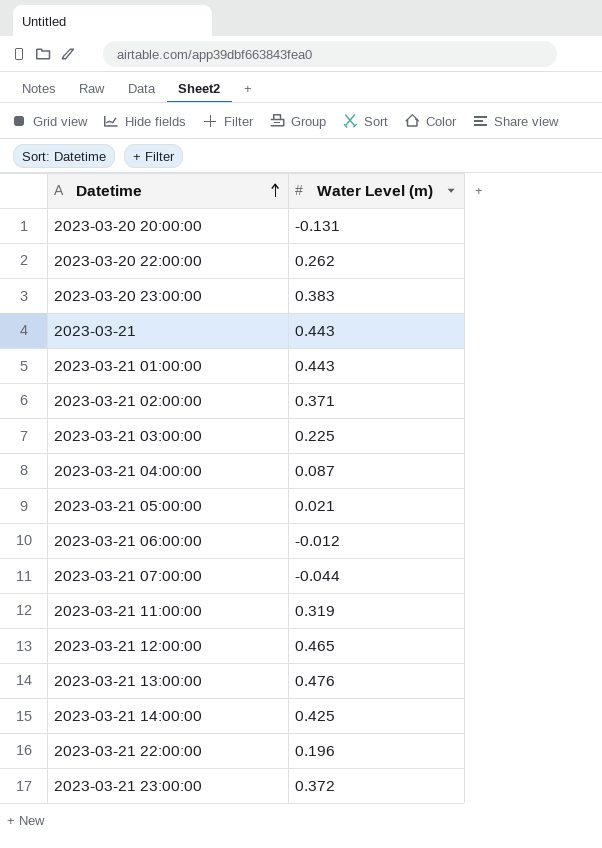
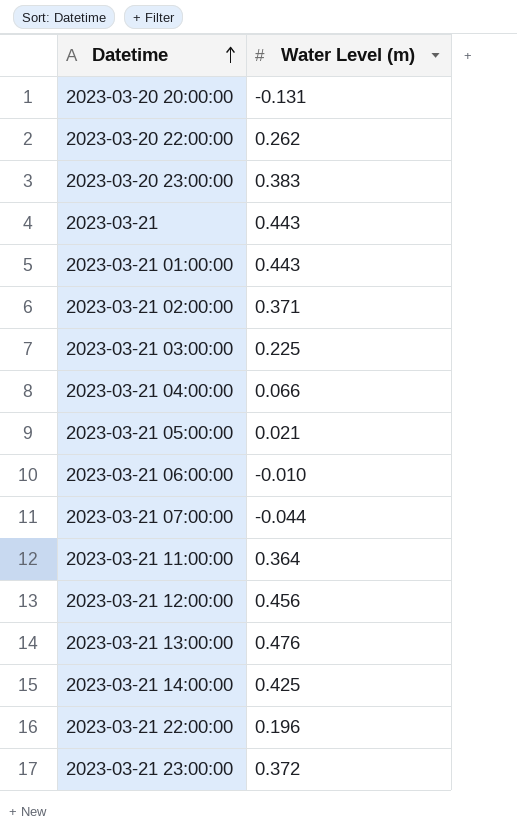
2023-03-21 04:00:00 | Water Level (m): 0.087 -> 0.066
2023-03-21 06:00:00 | Water Level (m): -0.012 -> -0.010
2023-03-21 11:00:00 | Water Level (m): 0.319 -> 0.364
2023-03-21 12:00:00 | Water Level (m): 0.465 -> 0.456

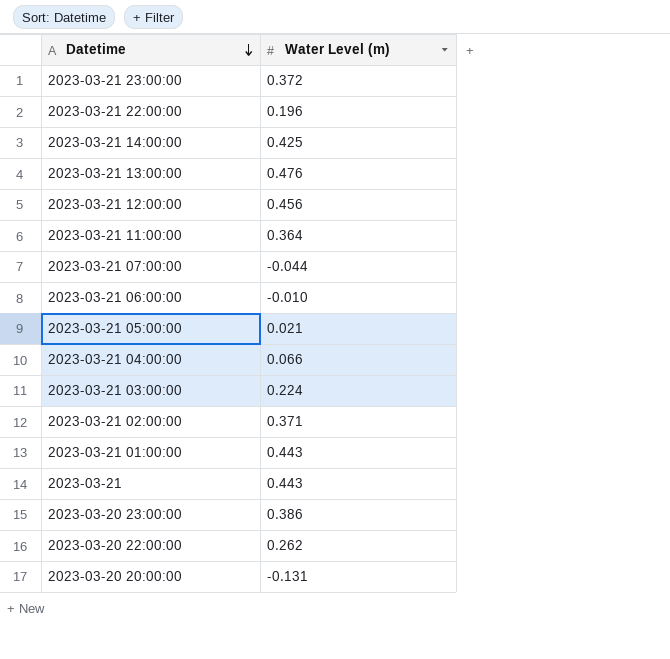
row order: Datetime ascending -> Datetime descending
2023-03-21 03:00:00 | Water Level (m): 0.225 -> 0.224
2023-03-20 23:00:00 | Water Level (m): 0.383 -> 0.386

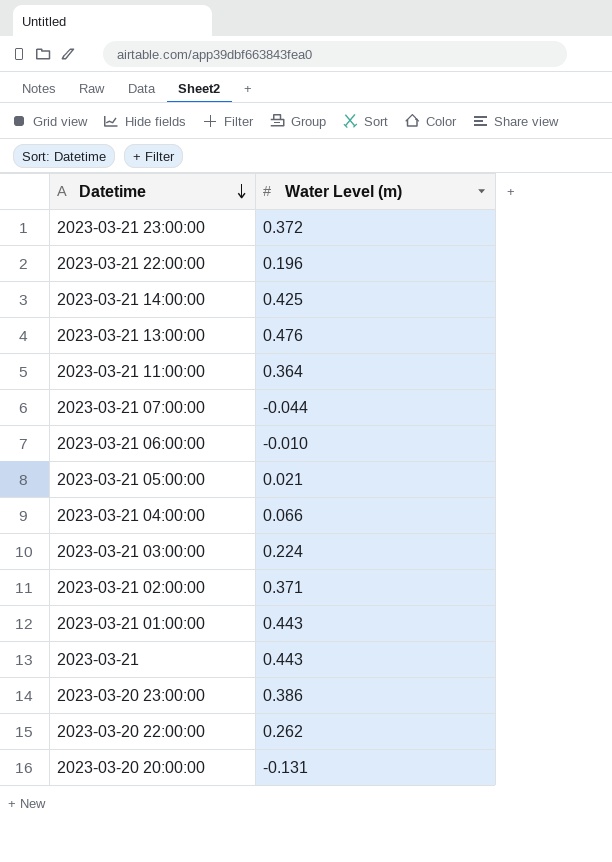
row 2023-03-21 12:00:00: 0.456 -> none

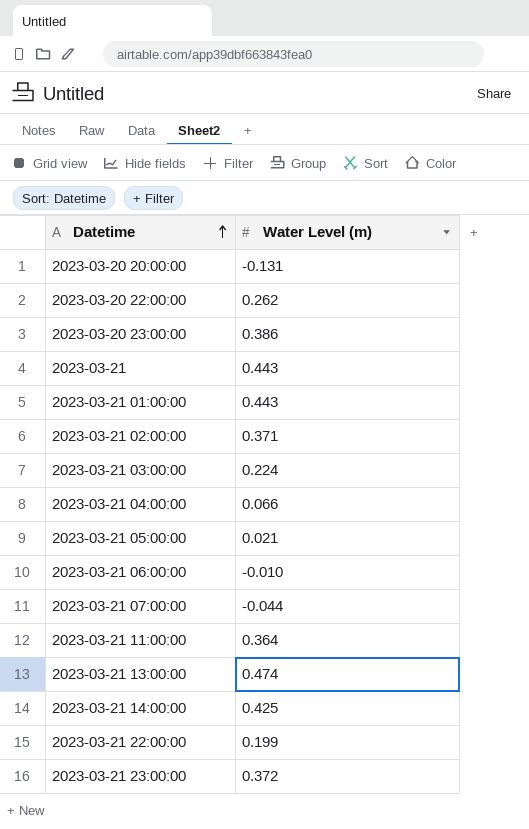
row order: Datetime descending -> Datetime ascending
2023-03-21 13:00:00 | Water Level (m): 0.476 -> 0.474
2023-03-21 22:00:00 | Water Level (m): 0.196 -> 0.199

